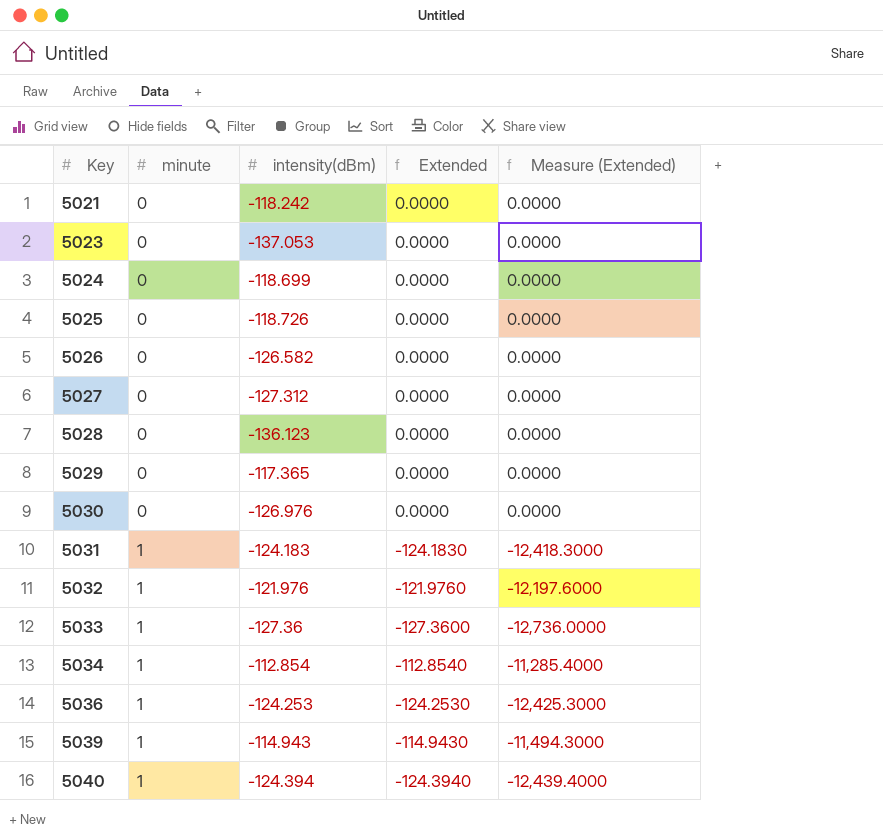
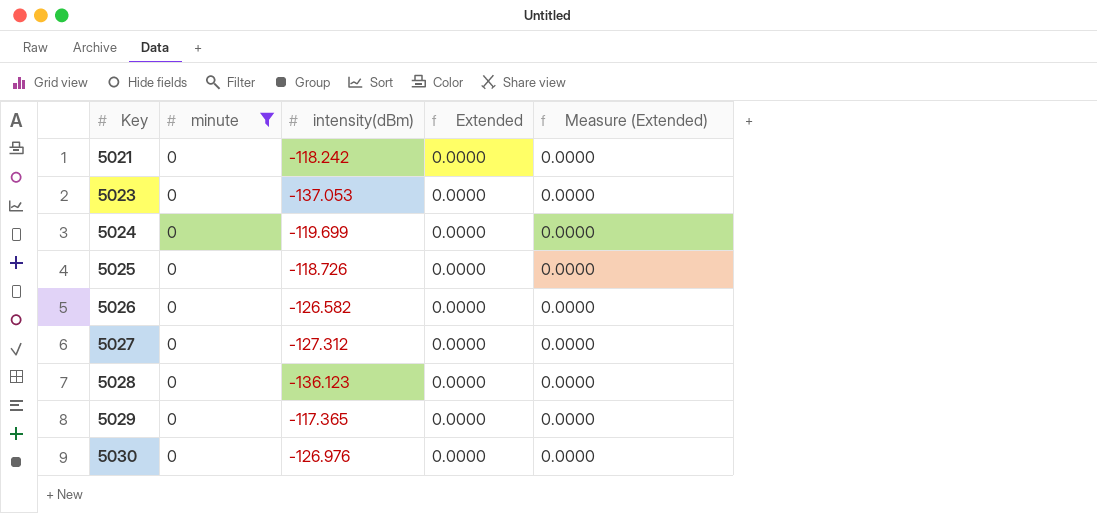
filter: none -> minute = 0
5024 | intensity(dBm): -118.699 -> -119.699

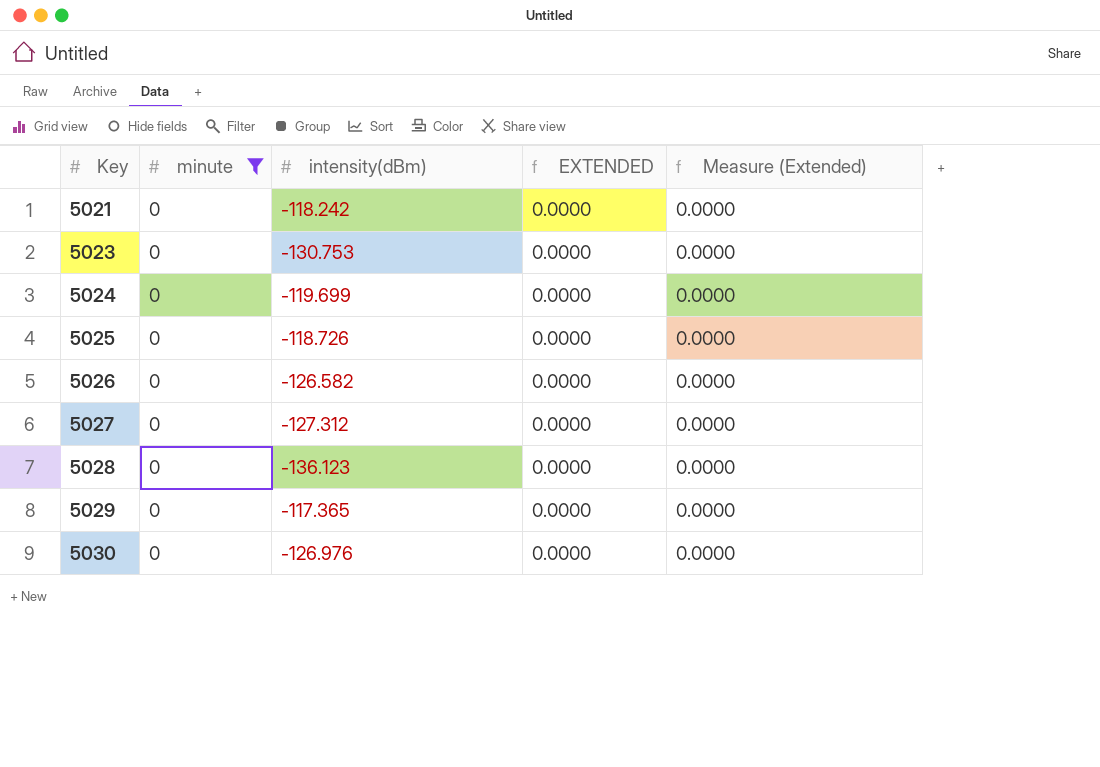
column name: Extended -> EXTENDED
5023 | intensity(dBm): -137.053 -> -130.753

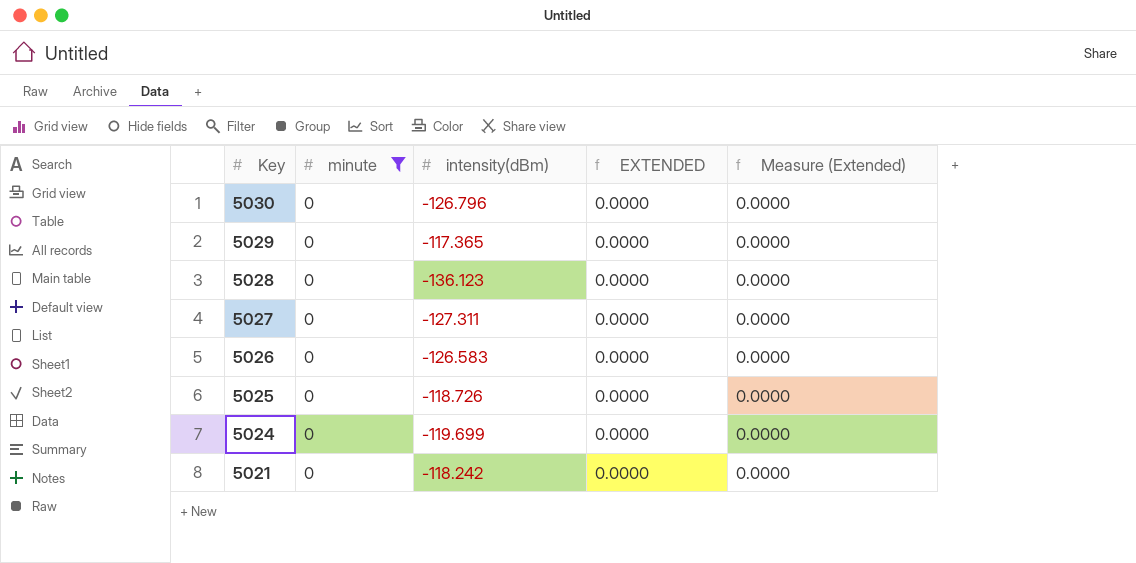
row order: Key ascending -> Key descending
row 5023: 0 | -130.753 | 0.0000 | 0.0000 -> none
5030 | intensity(dBm): -126.976 -> -126.796
5027 | intensity(dBm): -127.312 -> -127.311
5026 | intensity(dBm): -126.582 -> -126.583

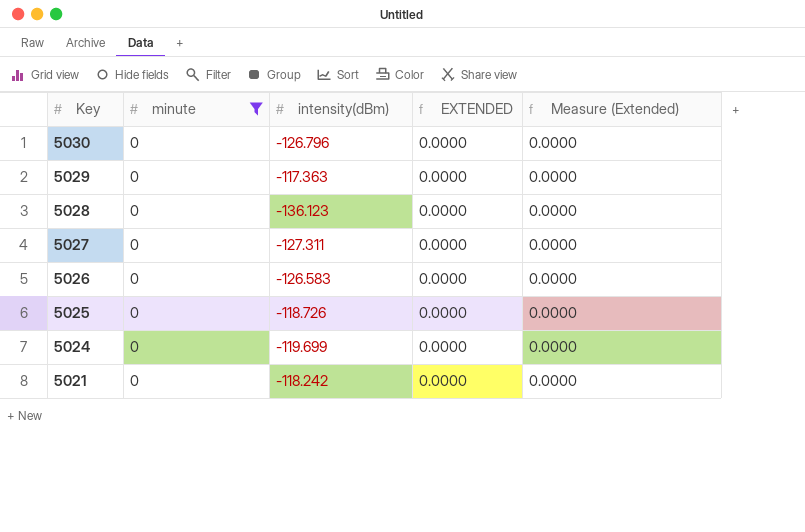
5029 | intensity(dBm): -117.365 -> -117.363

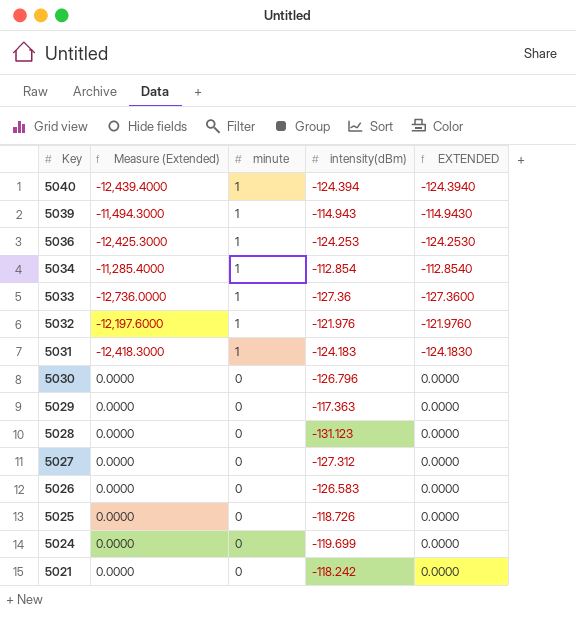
filter: minute = 0 -> none
column Measure (Extended) | position: 5 -> 2
5028 | intensity(dBm): -136.123 -> -131.123
5027 | intensity(dBm): -127.311 -> -127.312

